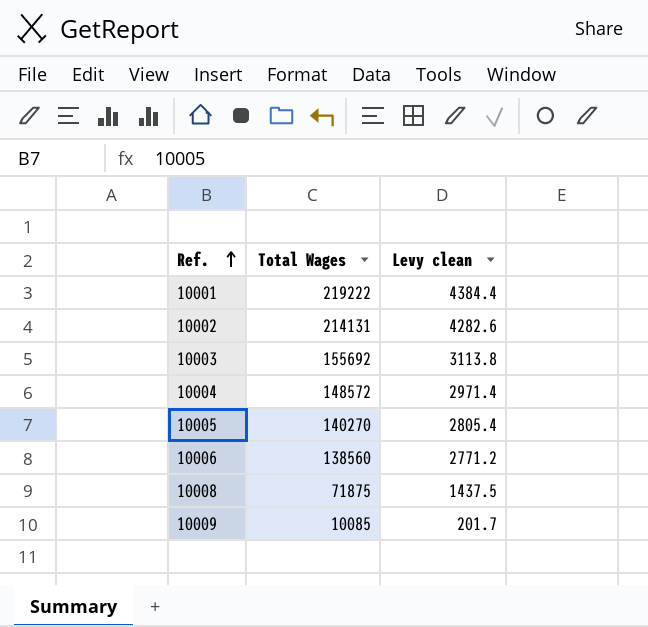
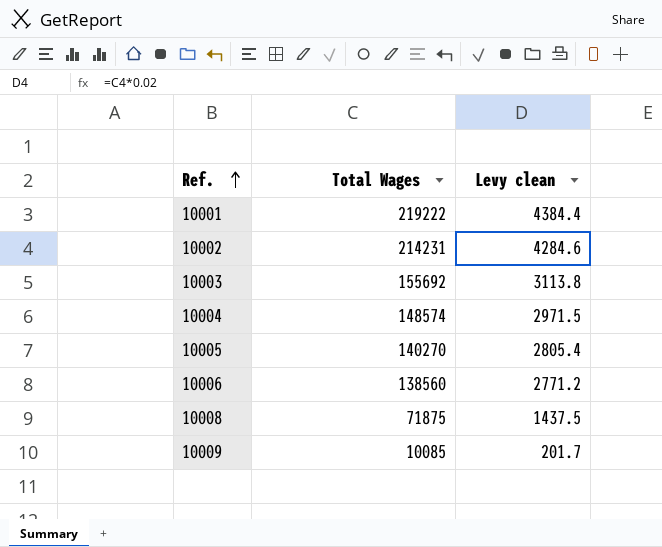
10002 | Total Wages: 214131 -> 214231
10002 | Levy clean: 4282.6 -> 4284.6
10004 | Total Wages: 148572 -> 148574
10004 | Levy clean: 2971.4 -> 2971.5

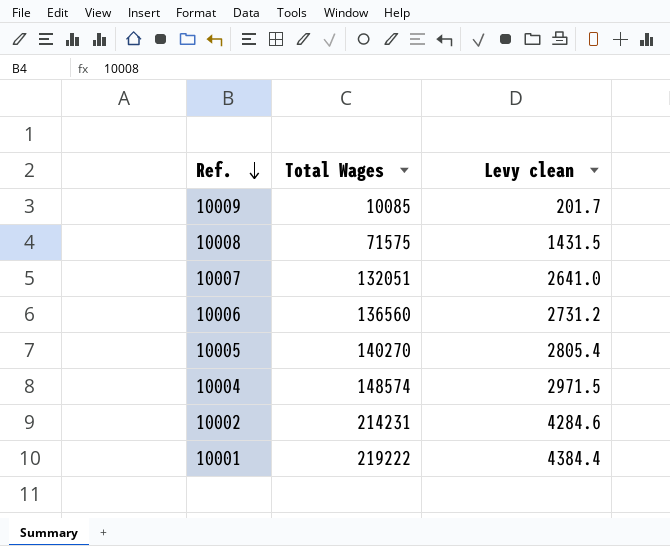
row order: Ref. ascending -> Ref. descending
row 10003: 155692 | 3113.8 -> none
10008 | Total Wages: 71875 -> 71575
10008 | Levy clean: 1437.5 -> 1431.5
row 10007: none -> 132051 | 2641.0
10006 | Total Wages: 138560 -> 136560
10006 | Levy clean: 2771.2 -> 2731.2

